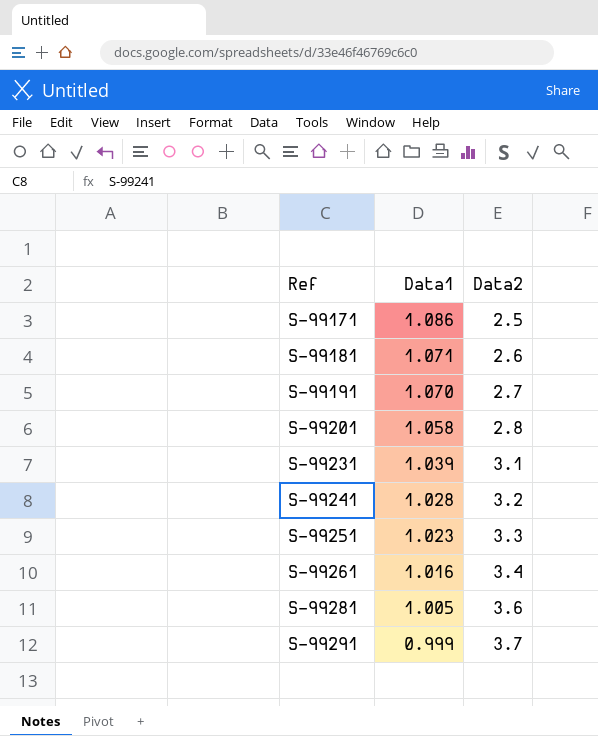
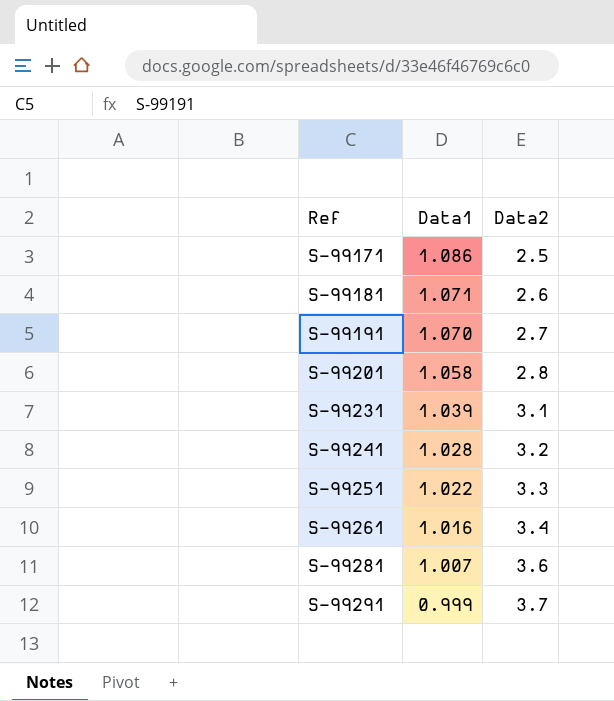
S-99251 | Data1: 1.023 -> 1.022
S-99281 | Data1: 1.005 -> 1.007

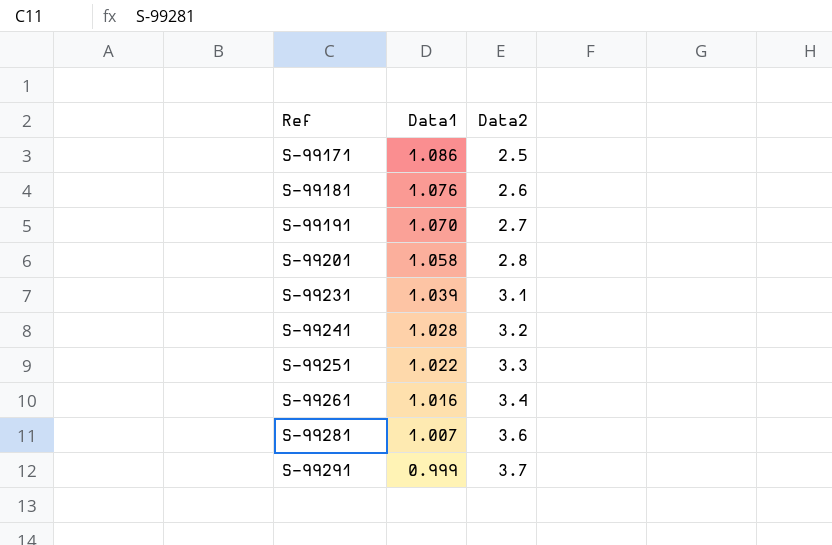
S-99181 | Data1: 1.071 -> 1.076

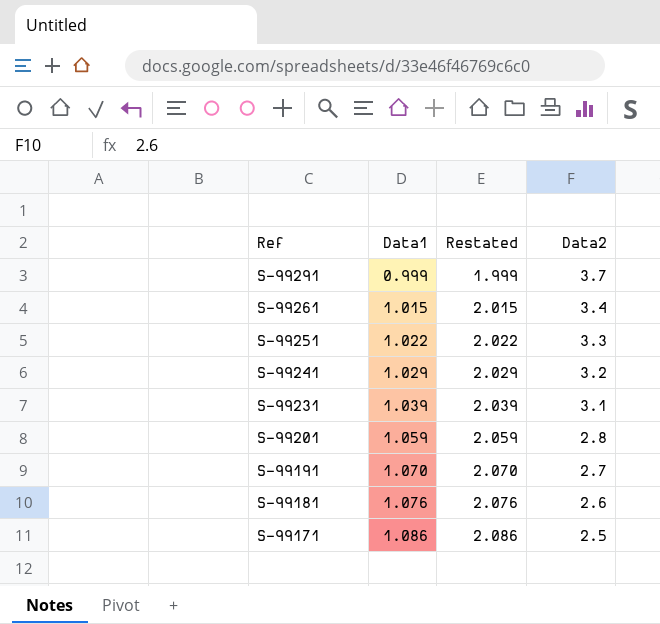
row order: Ref ascending -> Ref descending
column Restated | formula: none -> [Data1] + 1
row S-99281: 1.007 | 3.6 -> none
S-99261 | Data1: 1.016 -> 1.015
S-99241 | Data1: 1.028 -> 1.029
S-99201 | Data1: 1.058 -> 1.059

